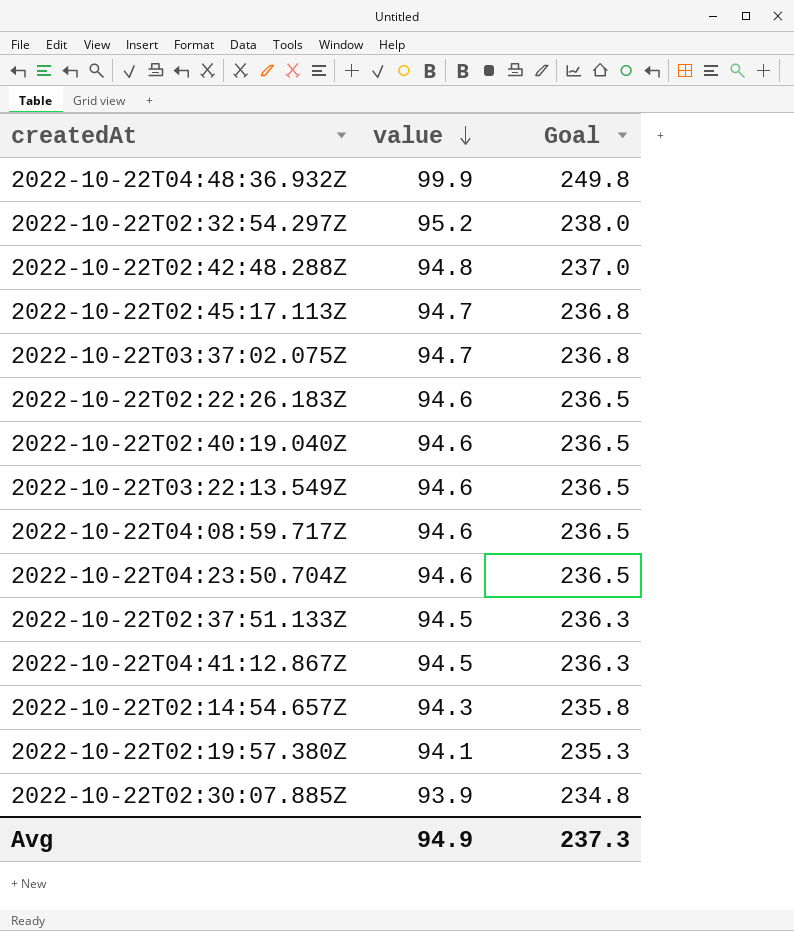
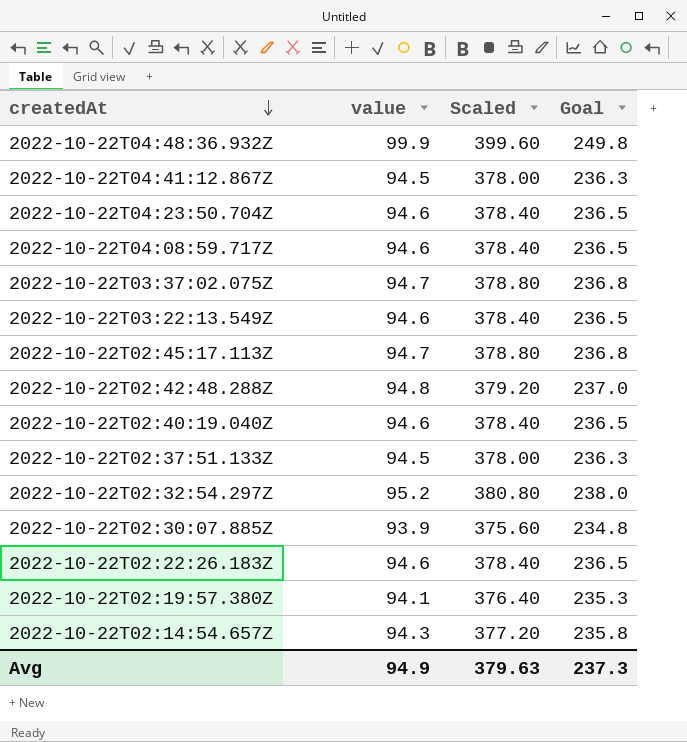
row order: value descending -> createdAt descending
column Scaled | formula: none -> [value] * 4

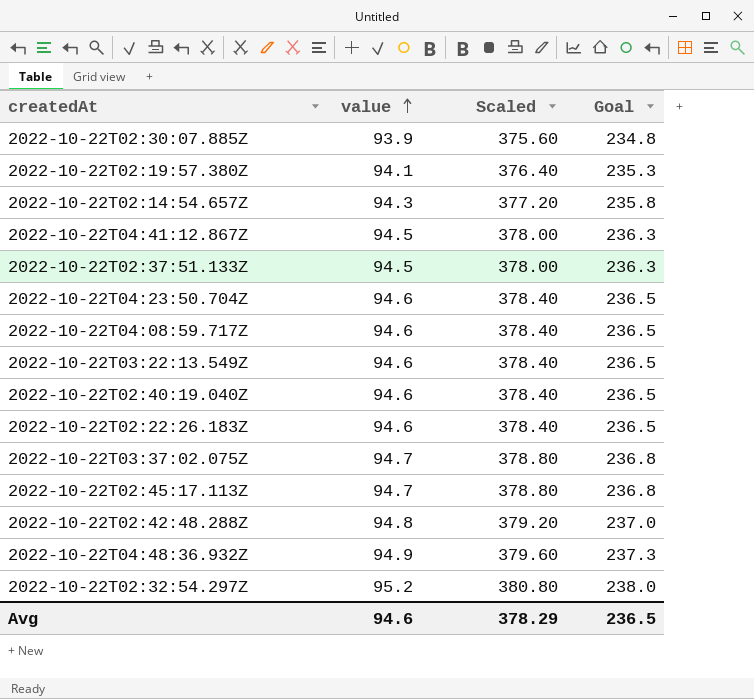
row order: createdAt descending -> value ascending
2022-10-22T04:48:36.932Z | value: 99.9 -> 94.9
2022-10-22T04:48:36.932Z | Scaled: 399.60 -> 379.60
2022-10-22T04:48:36.932Z | Goal: 249.8 -> 237.3
Avg | value: 94.9 -> 94.6
Avg | Scaled: 379.63 -> 378.29
Avg | Goal: 237.3 -> 236.5

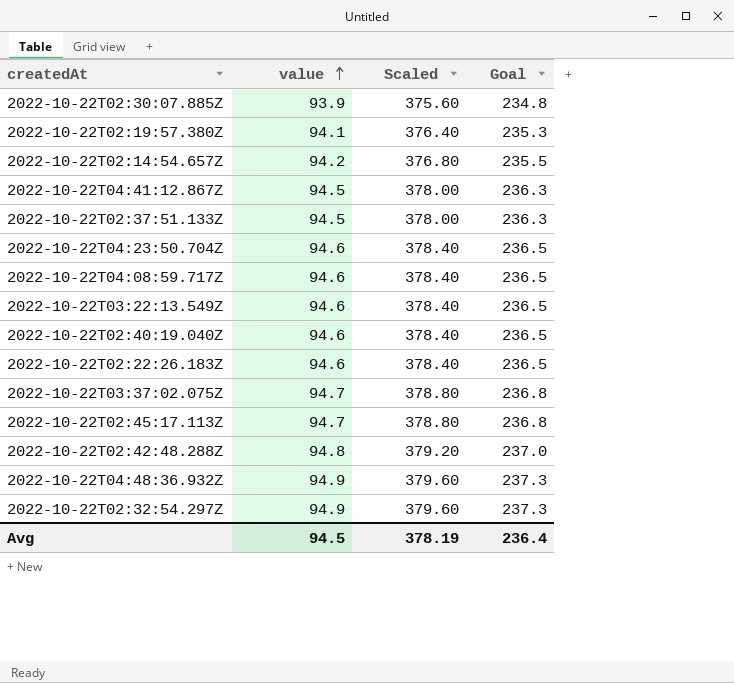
2022-10-22T02:14:54.657Z | value: 94.3 -> 94.2
2022-10-22T02:14:54.657Z | Scaled: 377.20 -> 376.80
2022-10-22T02:14:54.657Z | Goal: 235.8 -> 235.5
2022-10-22T02:32:54.297Z | value: 95.2 -> 94.9
2022-10-22T02:32:54.297Z | Scaled: 380.80 -> 379.60
2022-10-22T02:32:54.297Z | Goal: 238.0 -> 237.3
Avg | value: 94.6 -> 94.5
Avg | Scaled: 378.29 -> 378.19
Avg | Goal: 236.5 -> 236.4

